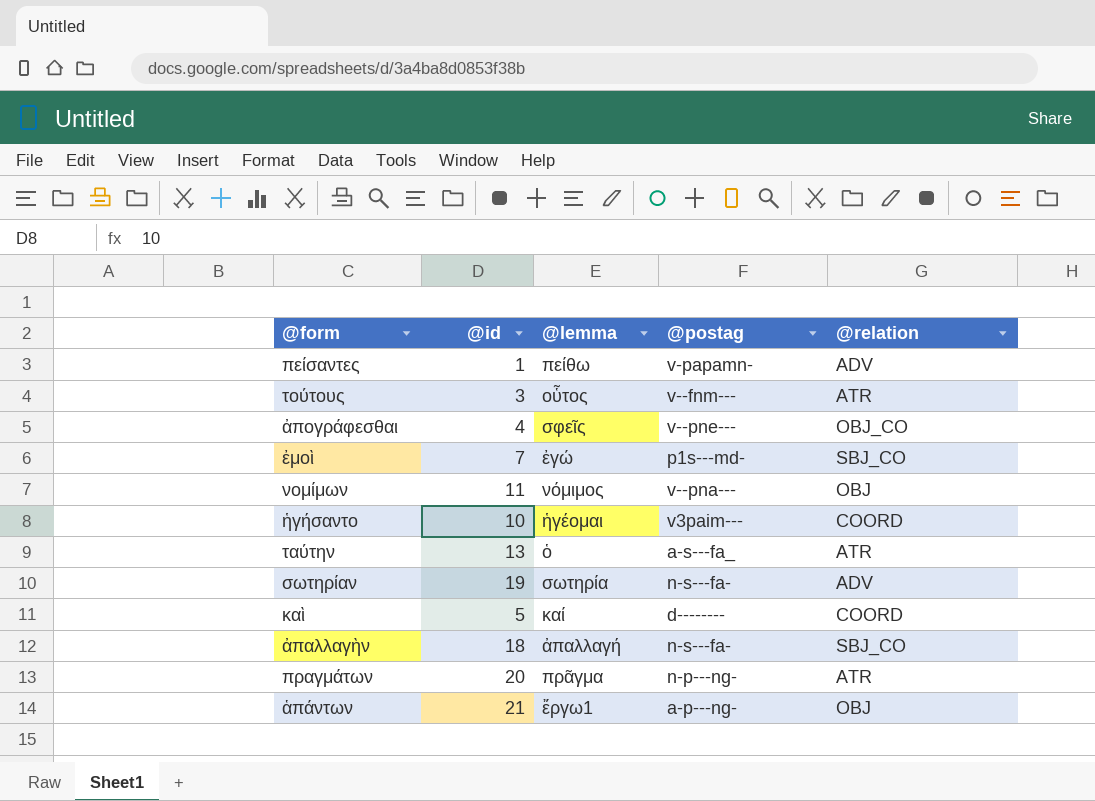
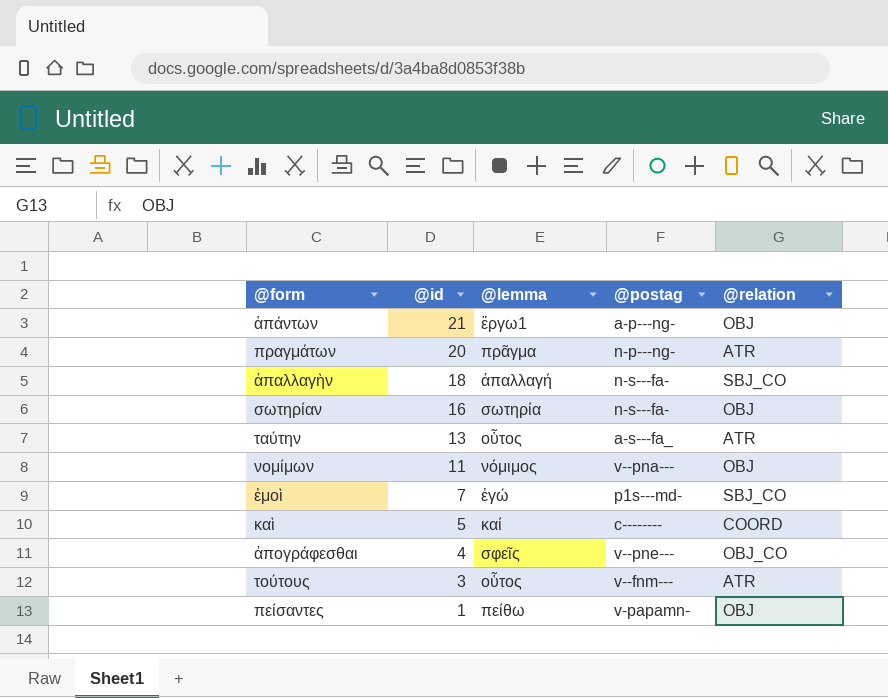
row order: none -> @id descending
row ἡγήσαντο: 10 | ἡγέομαι | v3paim--- | COORD -> none
σωτηρίαν | @id: 19 -> 16
σωτηρίαν | @relation: ADV -> OBJ
ταύτην | @lemma: ὁ -> οὗτος
καὶ | @postag: d-------- -> c--------
πείσαντες | @relation: ADV -> OBJ

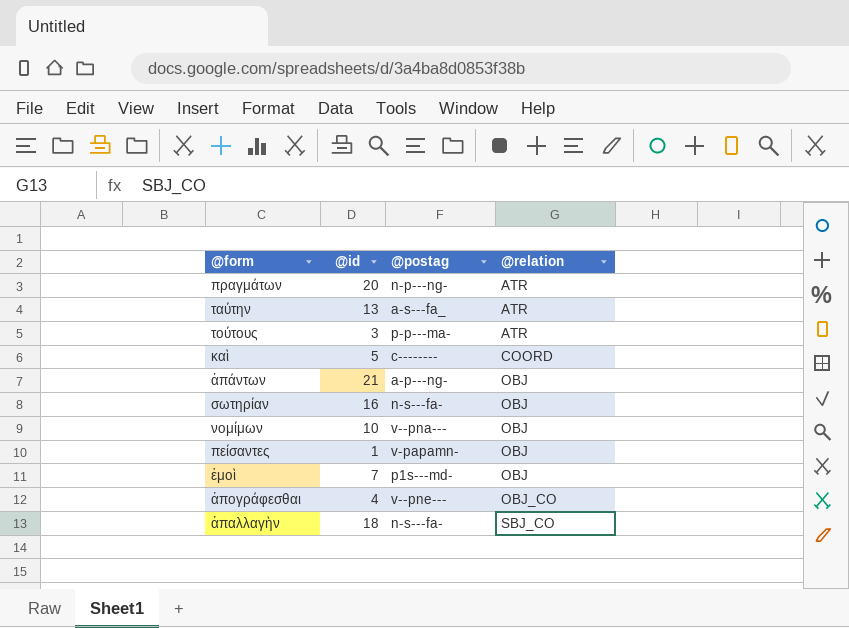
row order: @id descending -> @relation ascending
column @lemma | position: 3 -> none
τούτους | @postag: v--fnm--- -> p-p---ma-
νομίμων | @id: 11 -> 10
ἐμοὶ | @relation: SBJ_CO -> OBJ

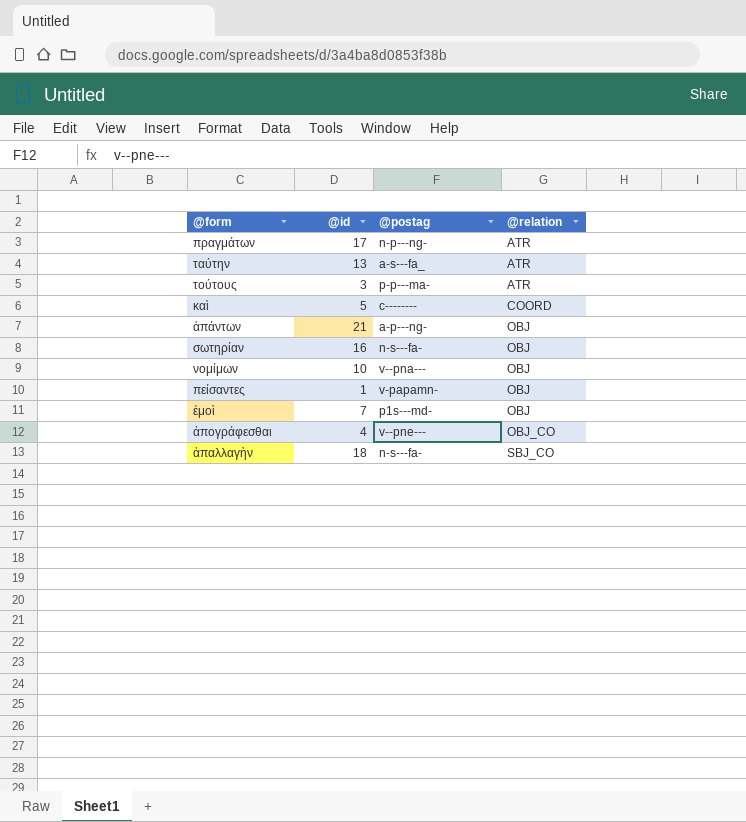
πραγμάτων | @id: 20 -> 17

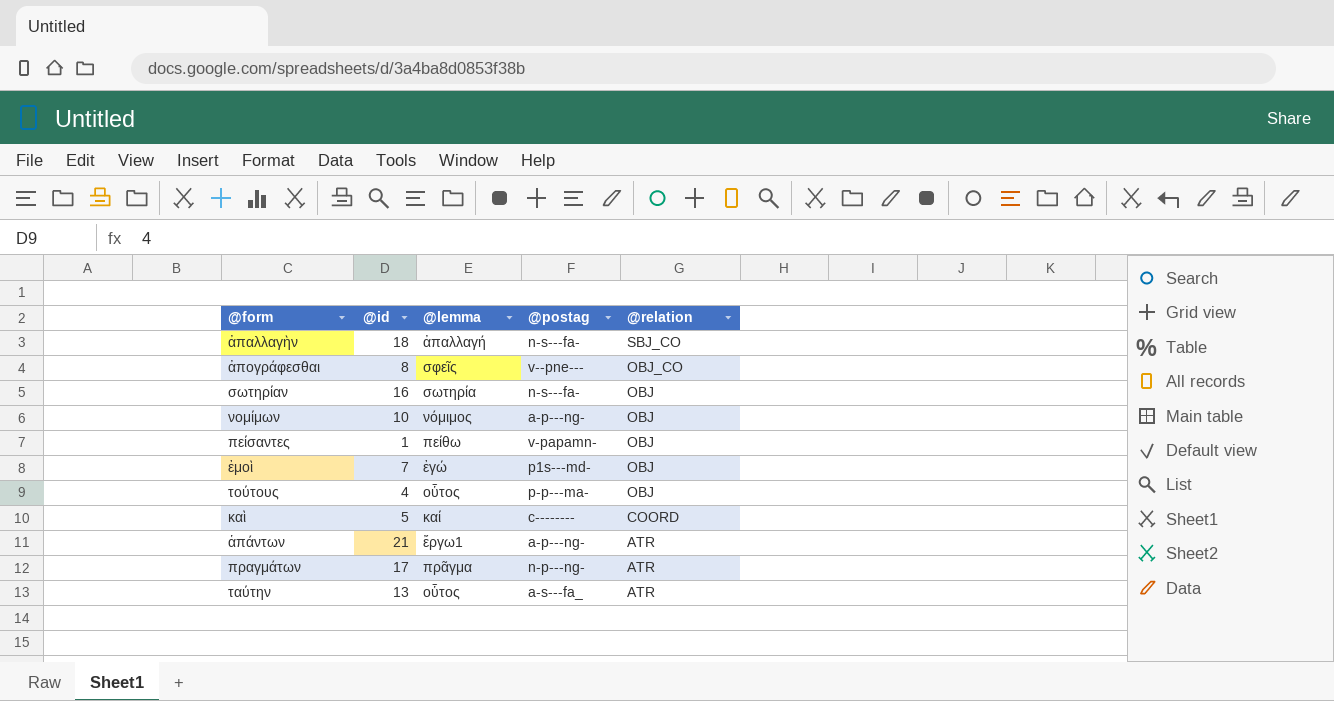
row order: @relation ascending -> @relation descending
column @lemma | position: none -> 3
ἀπογράφεσθαι | @id: 4 -> 8
νομίμων | @postag: v--pna--- -> a-p---ng-
τούτους | @id: 3 -> 4
τούτους | @relation: ATR -> OBJ
ἁπάντων | @relation: OBJ -> ATR

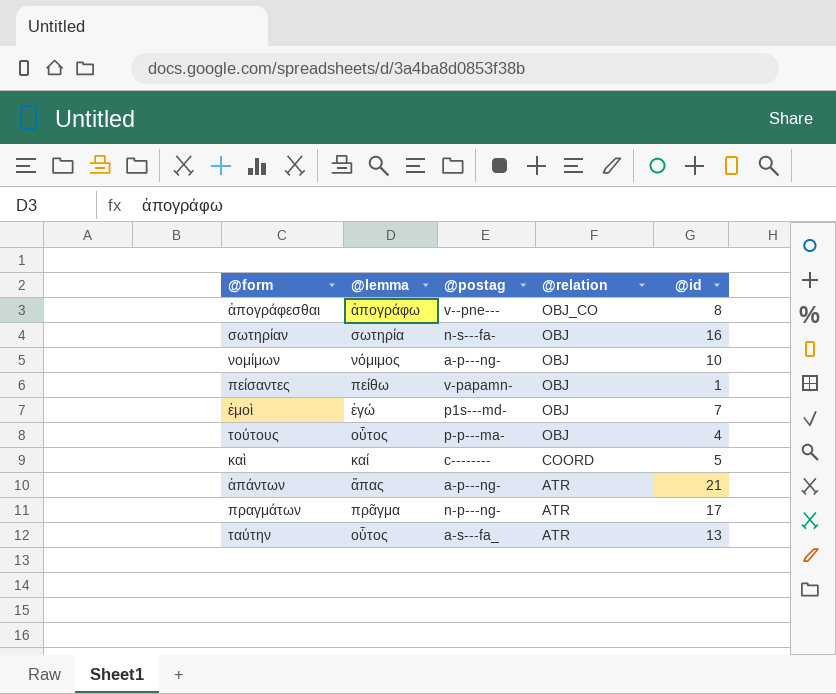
column @id | position: 2 -> 5
row ἀπαλλαγὴν: 18 | ἀπαλλαγή | n-s---fa- | SBJ_CO -> none
ἀπογράφεσθαι | @lemma: σφεῖς -> ἀπογράφω
ἁπάντων | @lemma: ἔργω1 -> ἅπας

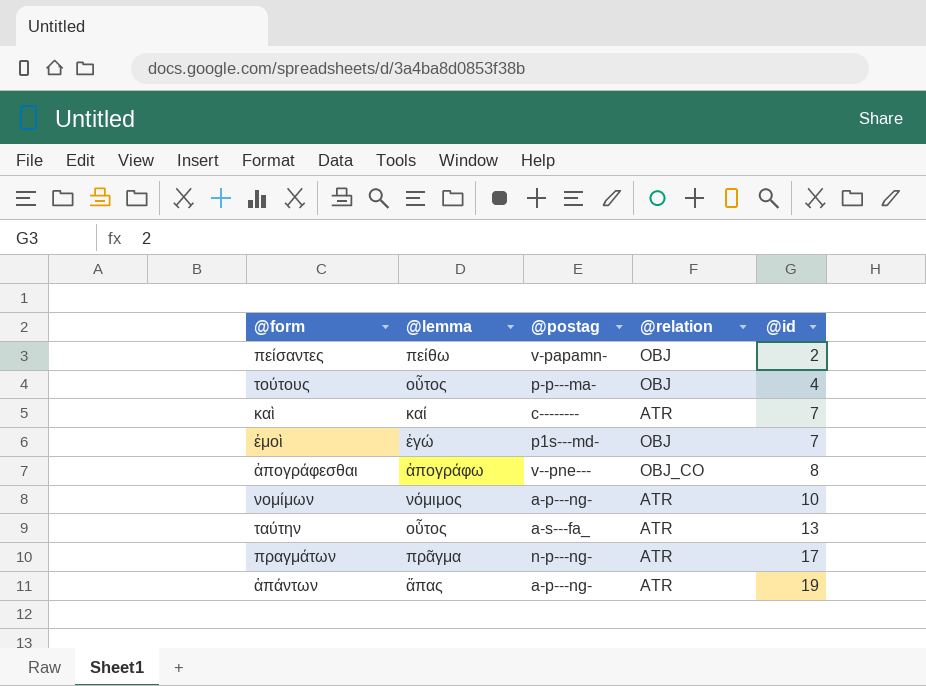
row order: @relation descending -> @id ascending
row σωτηρίαν: σωτηρία | n-s---fa- | OBJ | 16 -> none
πείσαντες | @id: 1 -> 2
καὶ | @relation: COORD -> ATR
καὶ | @id: 5 -> 7
νομίμων | @relation: OBJ -> ATR
ἁπάντων | @id: 21 -> 19

